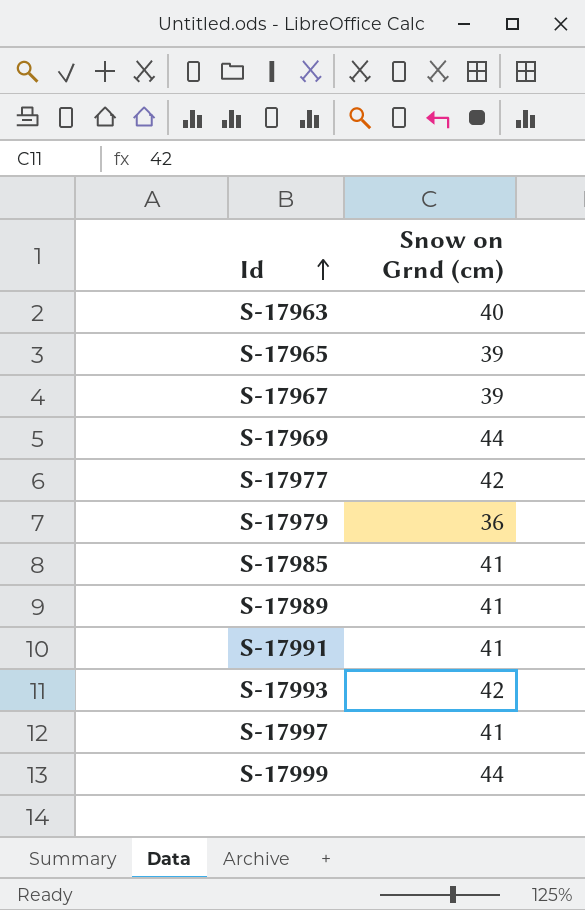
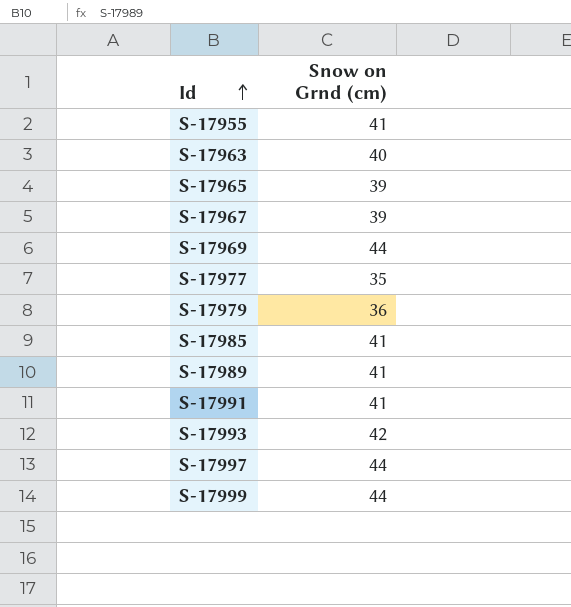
row S-17955: none -> 41
S-17977 | Snow on Grnd (cm): 42 -> 35
S-17997 | Snow on Grnd (cm): 41 -> 44

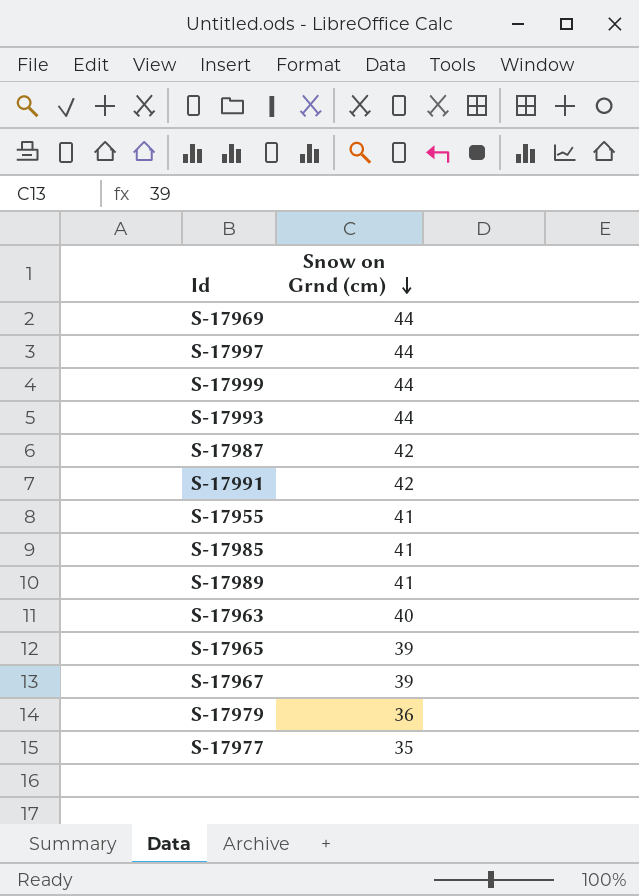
row order: Id ascending -> Snow on Grnd (cm) descending
S-17993 | Snow on Grnd (cm): 42 -> 44
row S-17987: none -> 42
S-17991 | Snow on Grnd (cm): 41 -> 42

